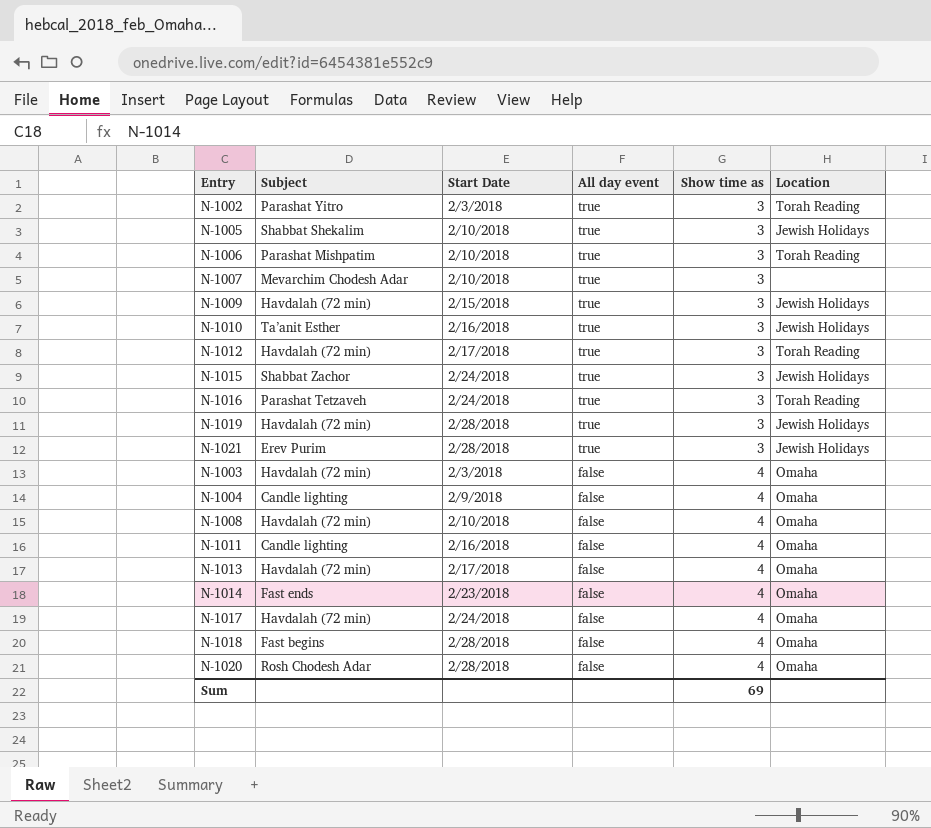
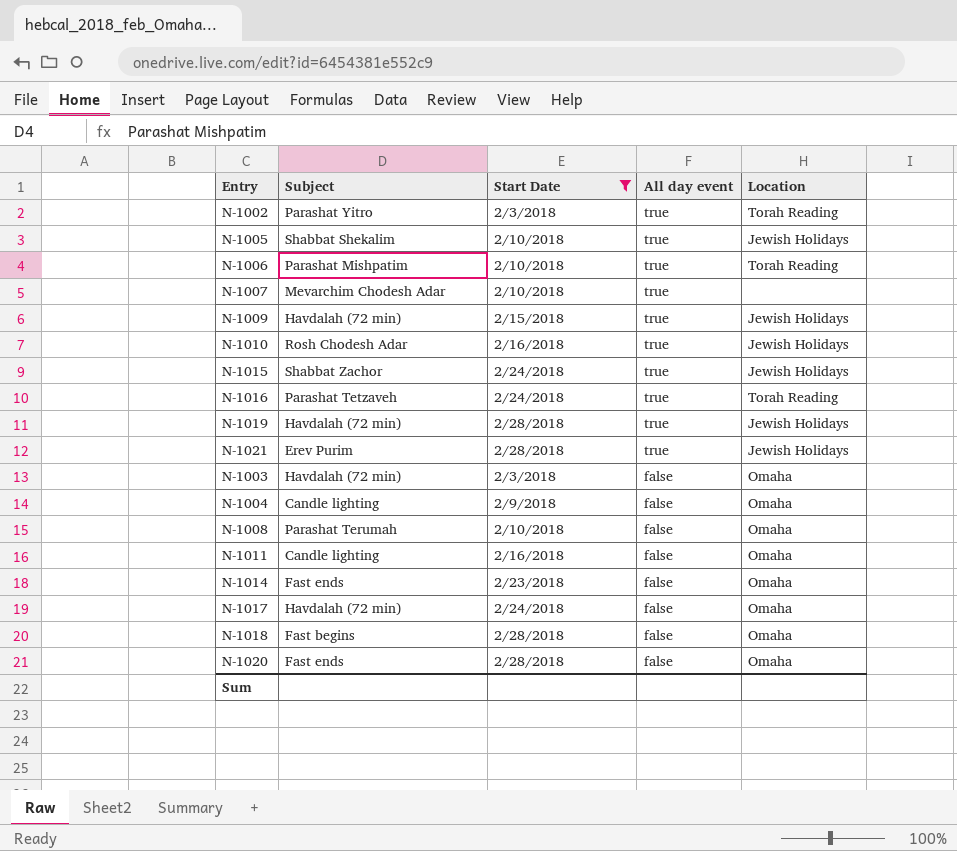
filter: none -> Start Date != 2/17/2018
column Show time as | position: 5 -> none
N-1010 | Subject: Ta’anit Esther -> Rosh Chodesh Adar
N-1008 | Subject: Havdalah (72 min) -> Parashat Terumah
N-1020 | Subject: Rosh Chodesh Adar -> Fast ends

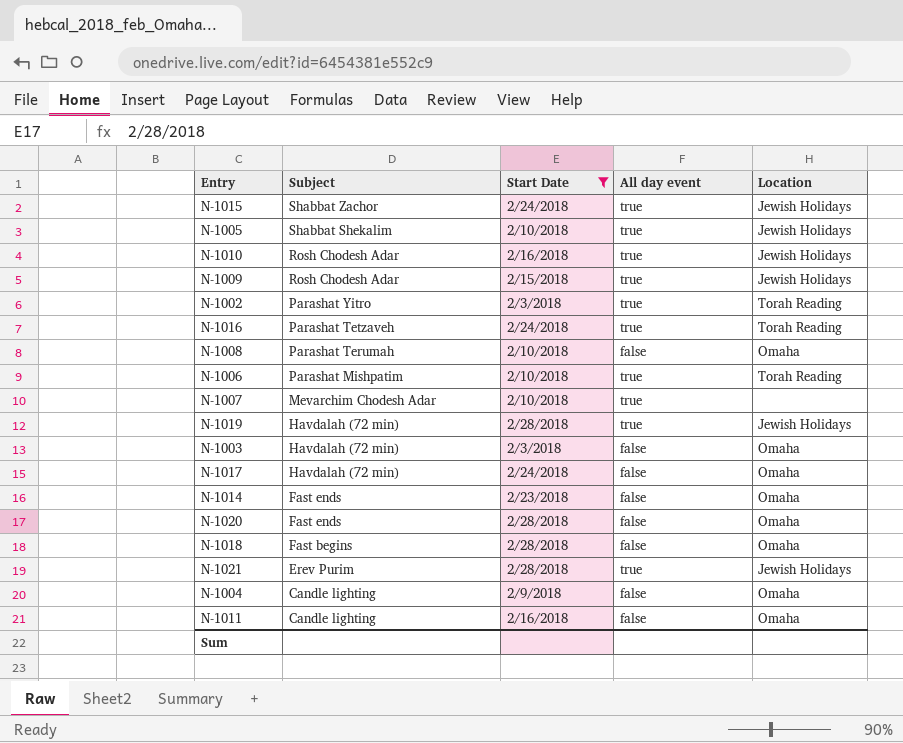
row order: All day event descending -> Subject descending
N-1009 | Subject: Havdalah (72 min) -> Rosh Chodesh Adar

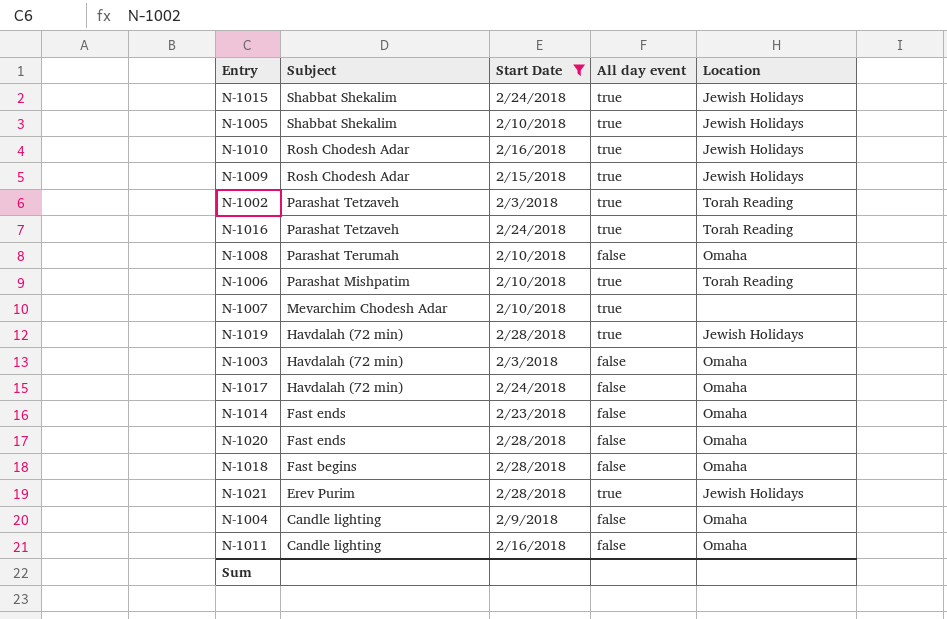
N-1015 | Subject: Shabbat Zachor -> Shabbat Shekalim
N-1002 | Subject: Parashat Yitro -> Parashat Tetzaveh

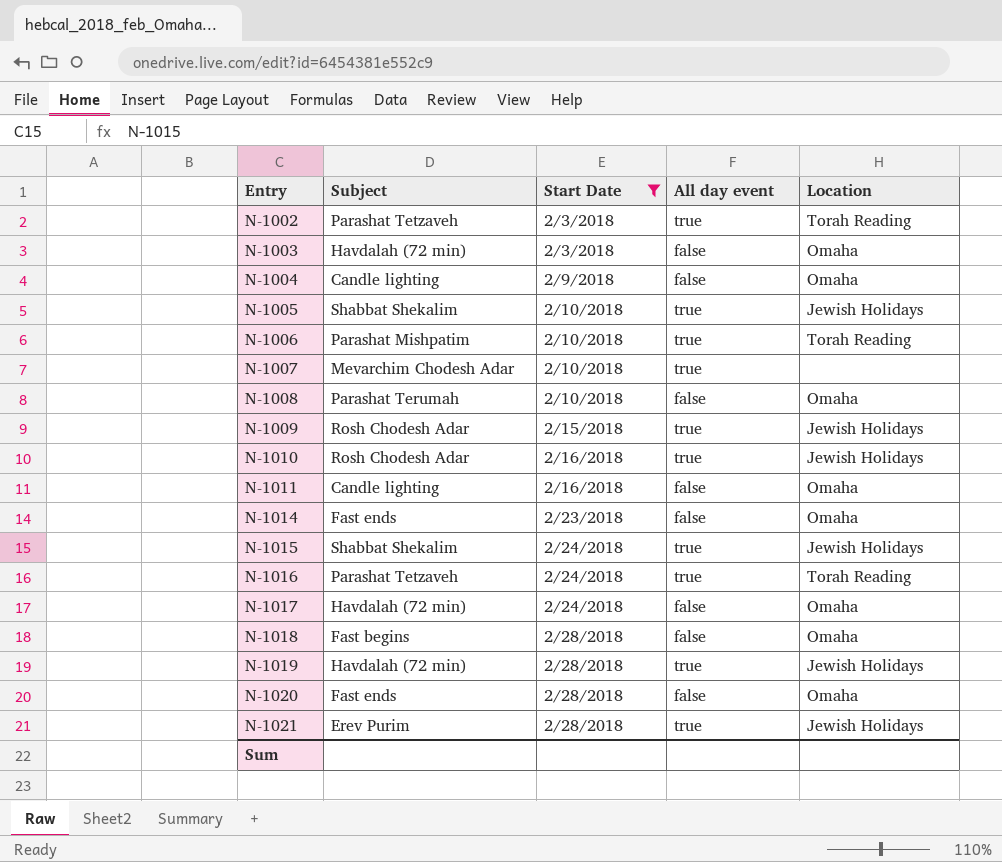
row order: Subject descending -> Entry ascending

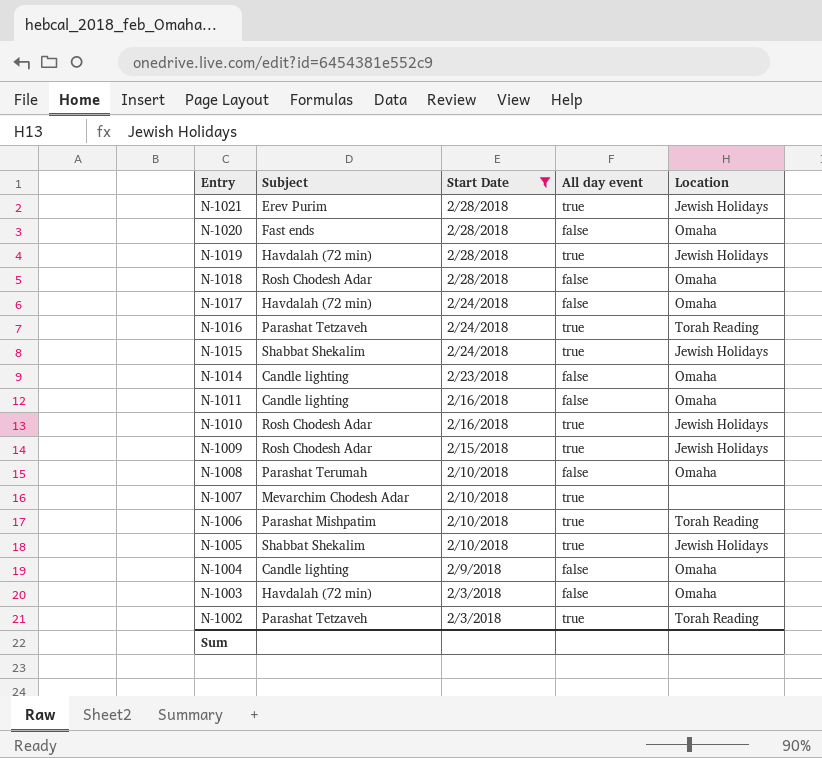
row order: Entry ascending -> Entry descending
N-1018 | Subject: Fast begins -> Rosh Chodesh Adar
N-1014 | Subject: Fast ends -> Candle lighting

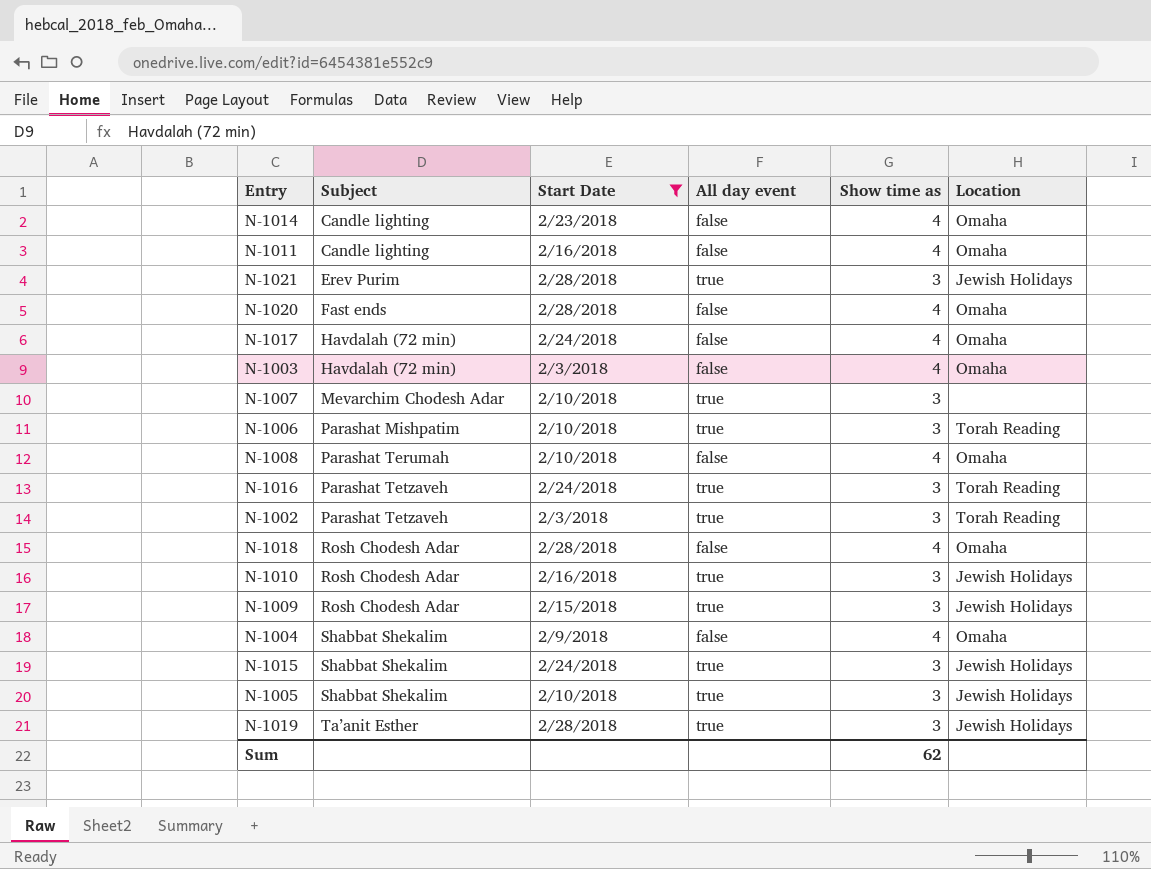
row order: Entry descending -> Subject ascending
column Show time as | position: none -> 5
N-1004 | Subject: Candle lighting -> Shabbat Shekalim
N-1019 | Subject: Havdalah (72 min) -> Ta’anit Esther

